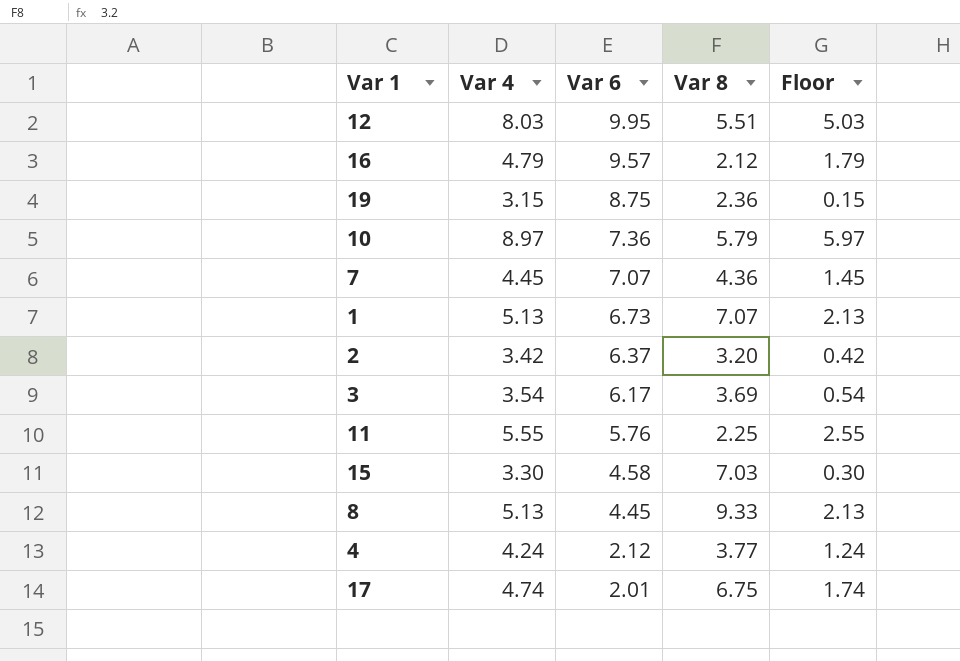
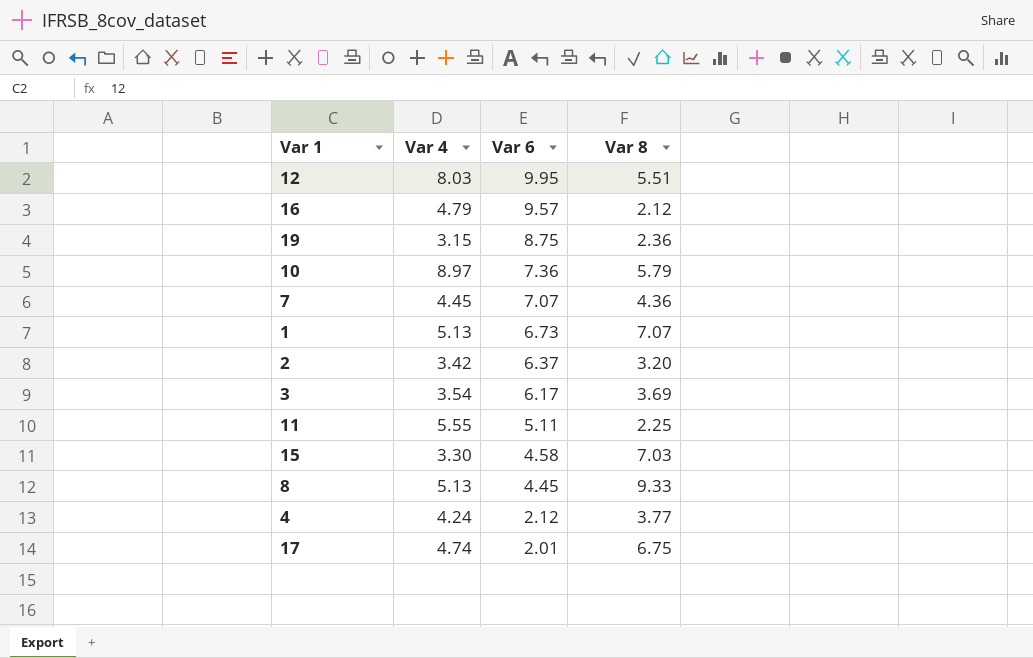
column Floor | formula: [Var 4] - 3 -> none
11 | Var 6: 5.76 -> 5.11

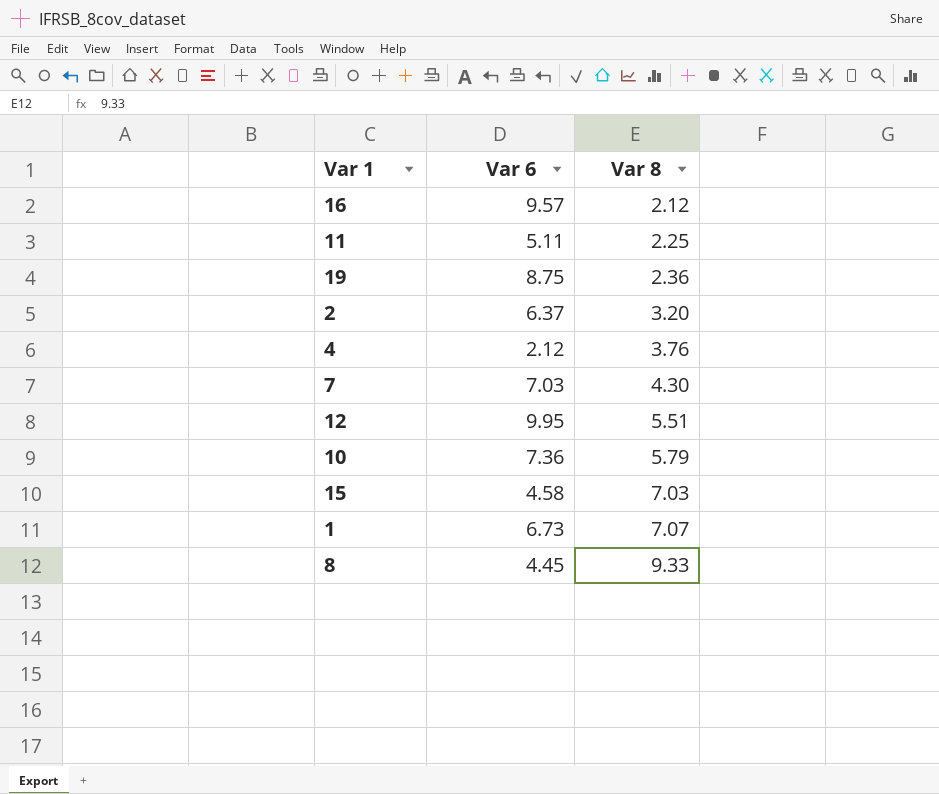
row order: Var 6 descending -> Var 8 ascending
column Var 4 | position: 2 -> none
row 3: 3.54 | 6.17 | 3.69 -> none
row 17: 4.74 | 2.01 | 6.75 -> none
4 | Var 8: 3.77 -> 3.76
7 | Var 6: 7.07 -> 7.03
7 | Var 8: 4.36 -> 4.30

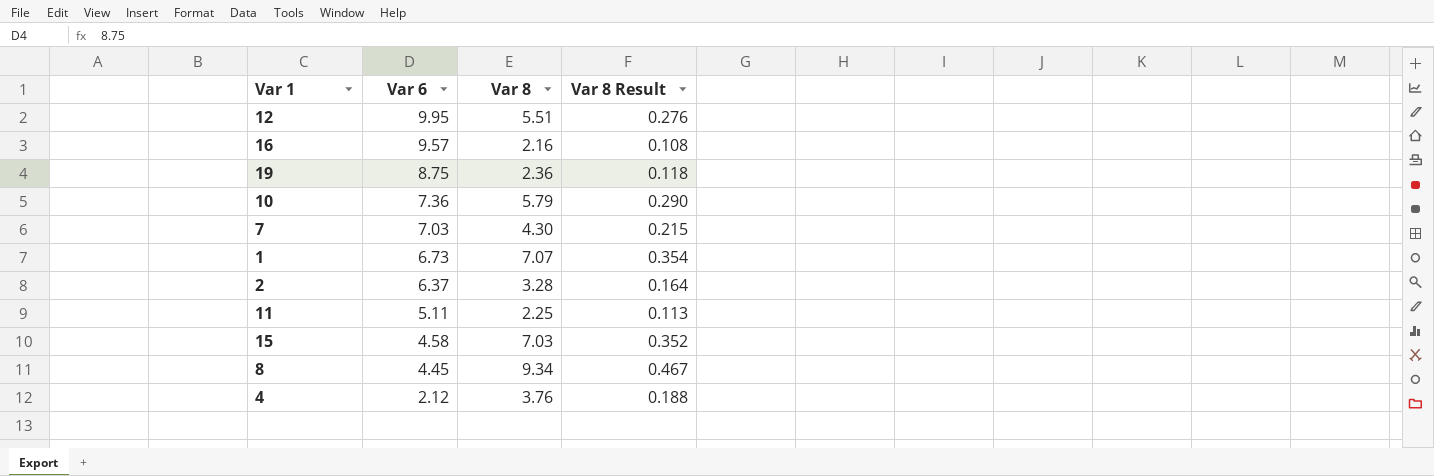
row order: Var 8 ascending -> Var 6 descending
column Var 8 Result | formula: none -> [Var 8] * 0.05
16 | Var 8: 2.12 -> 2.16
2 | Var 8: 3.20 -> 3.28
8 | Var 8: 9.33 -> 9.34

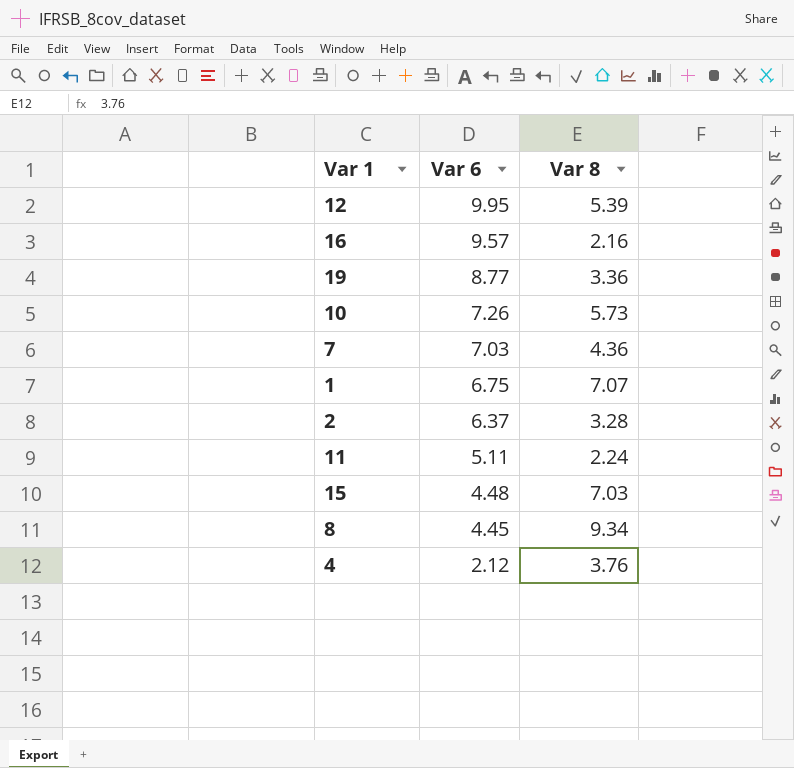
column Var 8 Result | formula: [Var 8] * 0.05 -> none
12 | Var 8: 5.51 -> 5.39
19 | Var 6: 8.75 -> 8.77
19 | Var 8: 2.36 -> 3.36
10 | Var 6: 7.36 -> 7.26
10 | Var 8: 5.79 -> 5.73
7 | Var 8: 4.30 -> 4.36
1 | Var 6: 6.73 -> 6.75
11 | Var 8: 2.25 -> 2.24
15 | Var 6: 4.58 -> 4.48

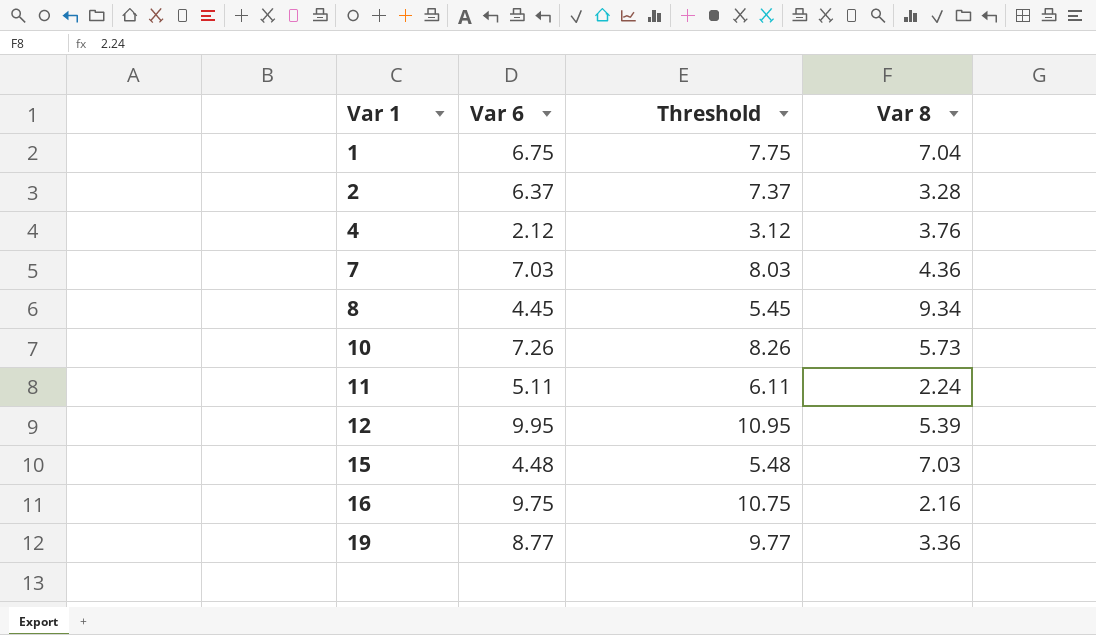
row order: Var 6 descending -> Var 1 ascending
column Threshold | formula: none -> [Var 6] + 1
1 | Var 8: 7.07 -> 7.04
16 | Var 6: 9.57 -> 9.75

